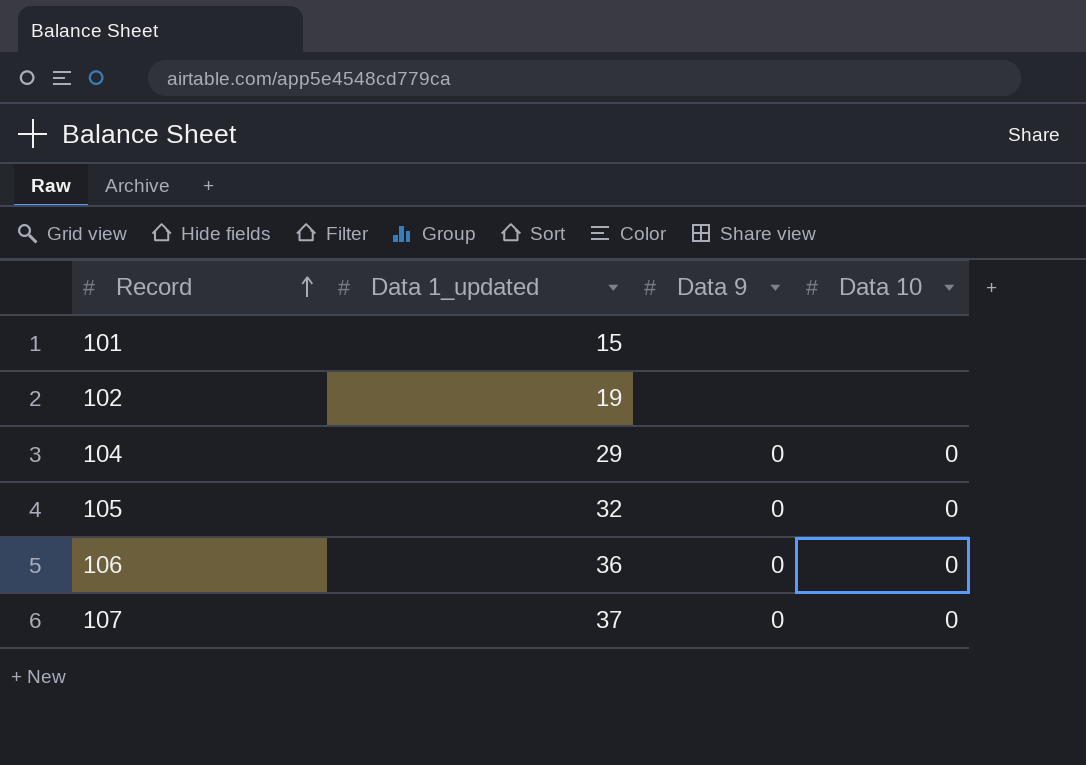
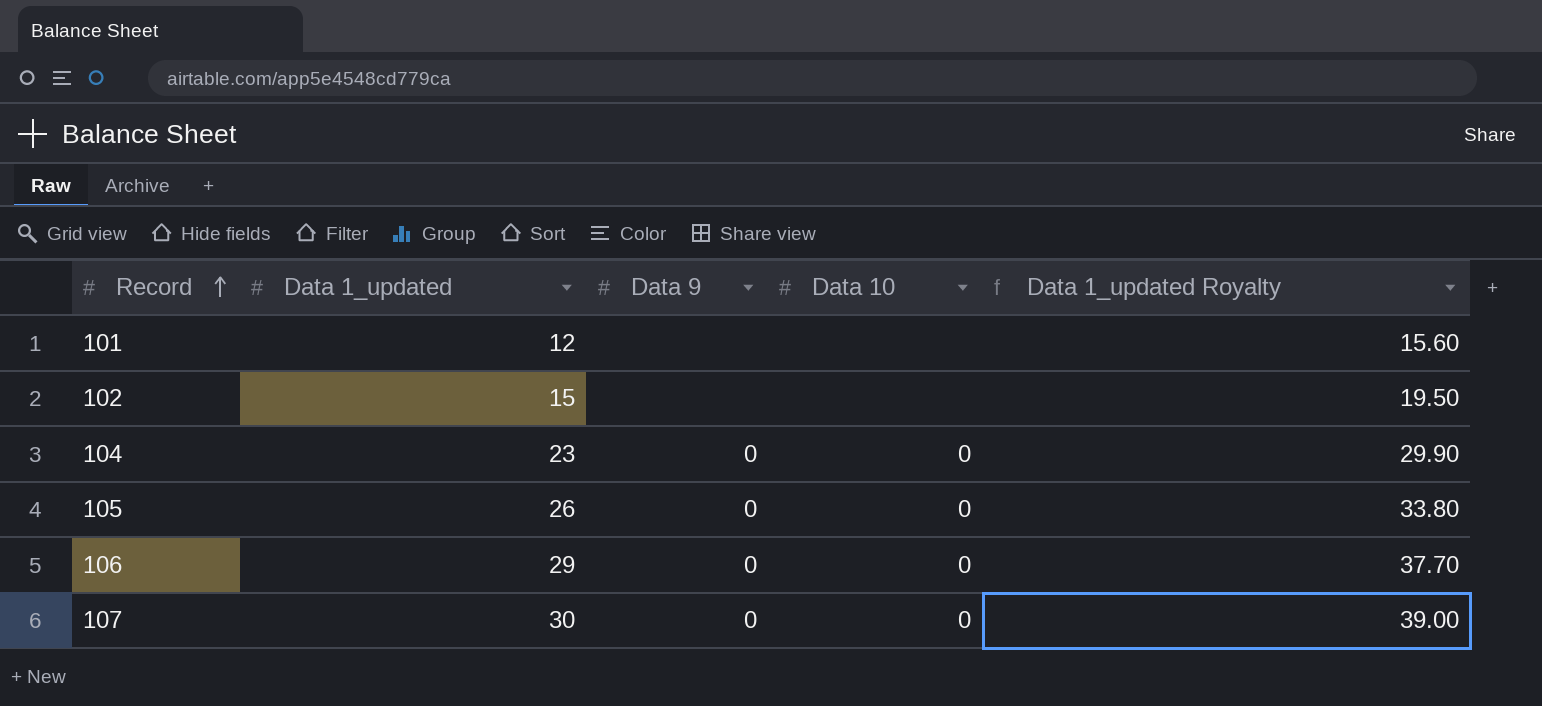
column Data 1_updated Royalty | formula: none -> [Data 1_updated] * 1.3
101 | Data 1_updated: 15 -> 12
102 | Data 1_updated: 19 -> 15
104 | Data 1_updated: 29 -> 23
105 | Data 1_updated: 32 -> 26
106 | Data 1_updated: 36 -> 29
107 | Data 1_updated: 37 -> 30

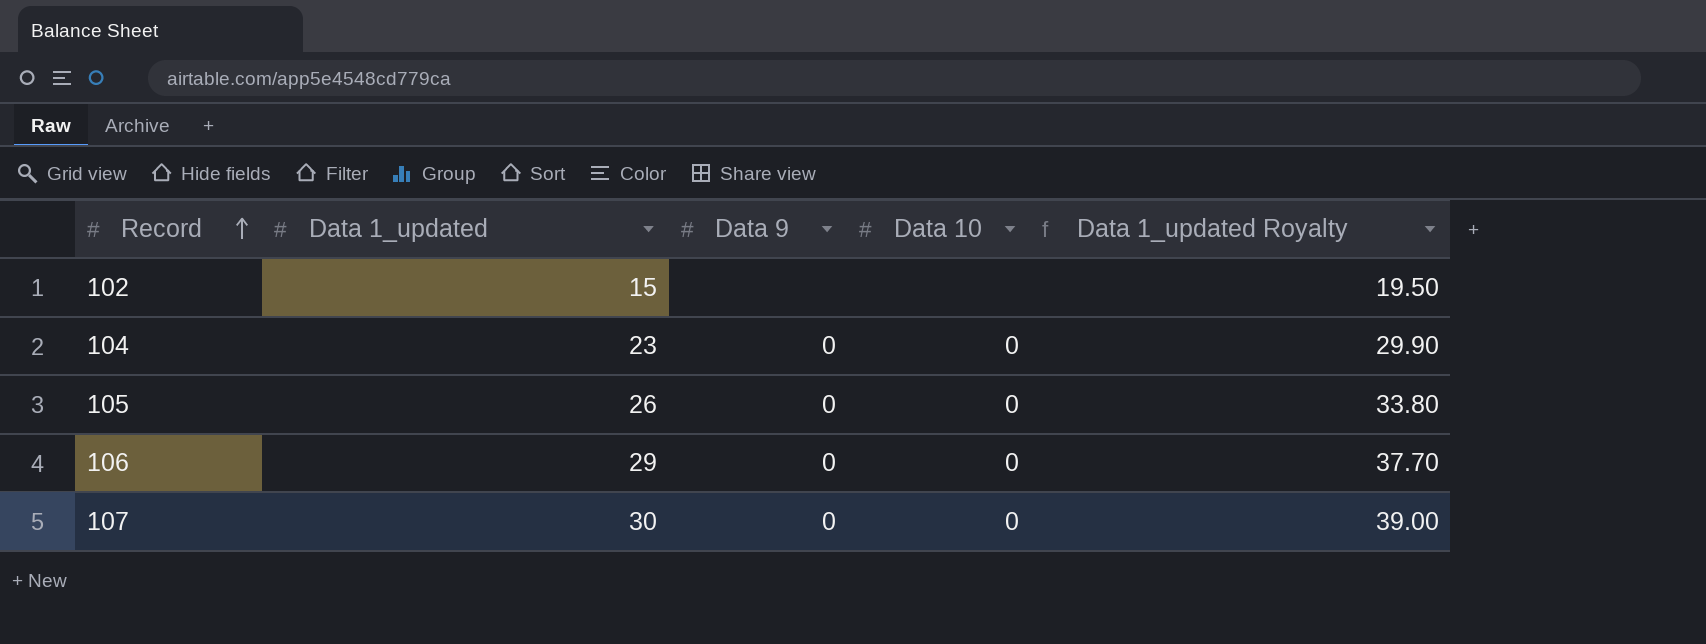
row 101: 12 | none | none | 15.60 -> none

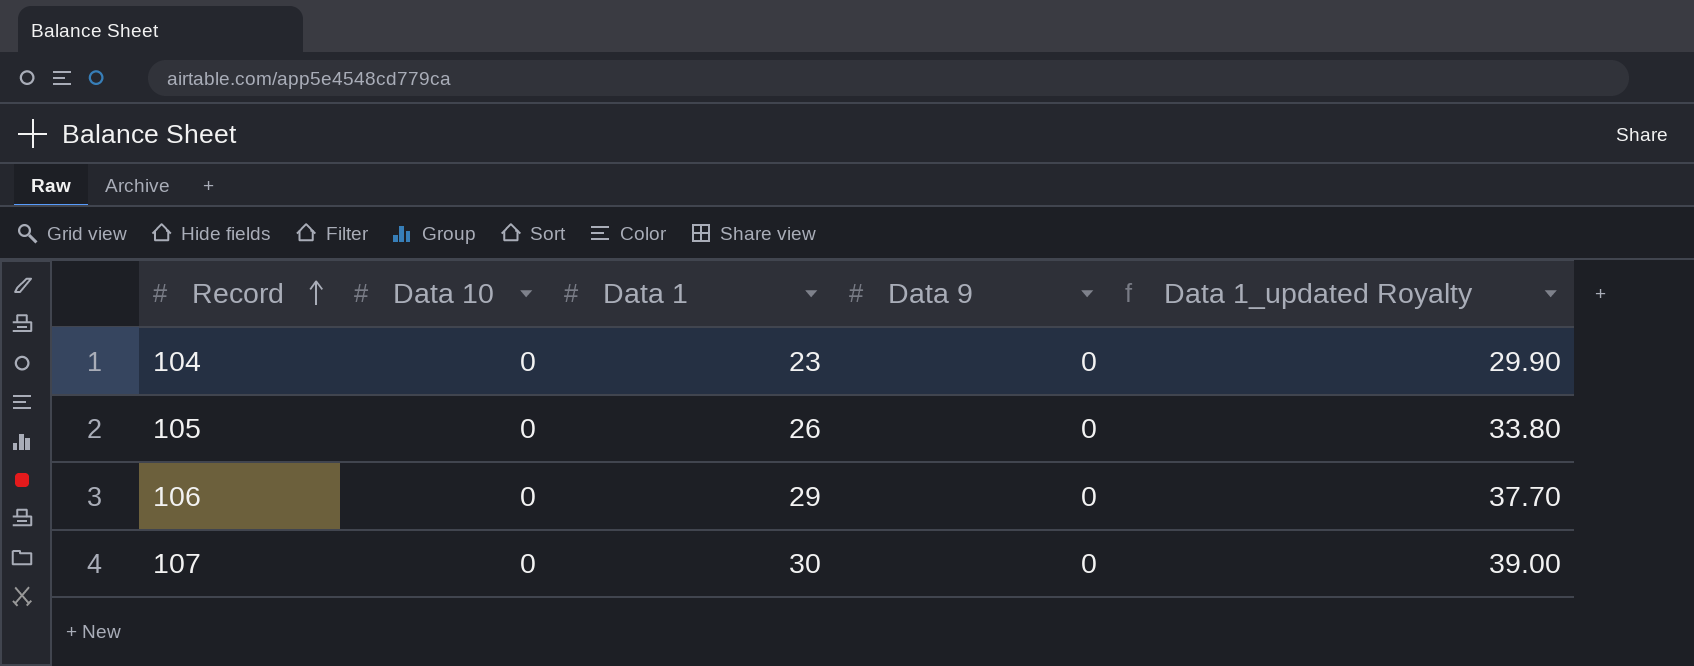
column Data 10 | position: 4 -> 2
column name: Data 1_updated -> Data 1
row 102: 15 | none | none | 19.50 -> none

